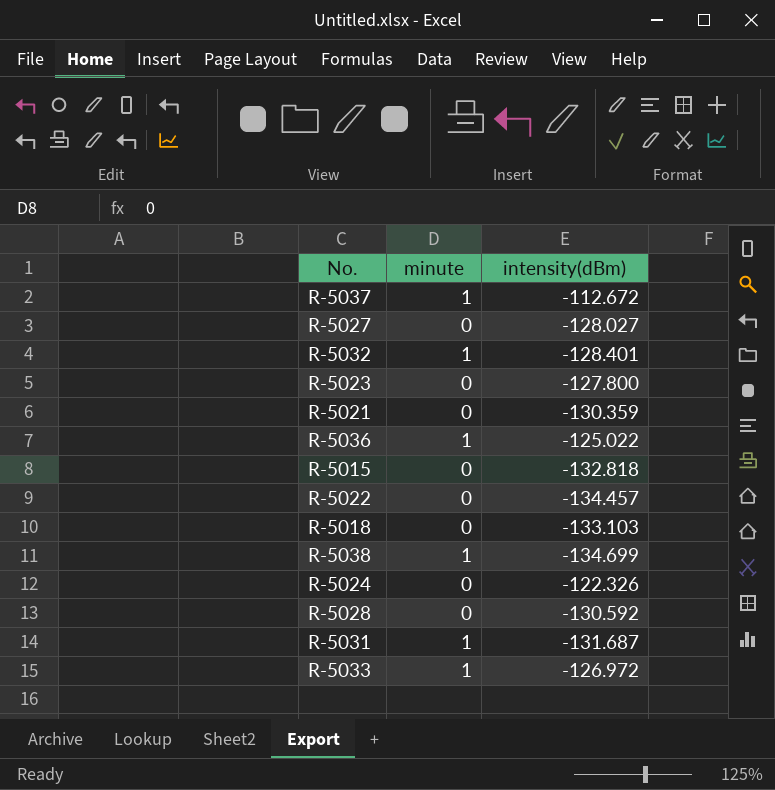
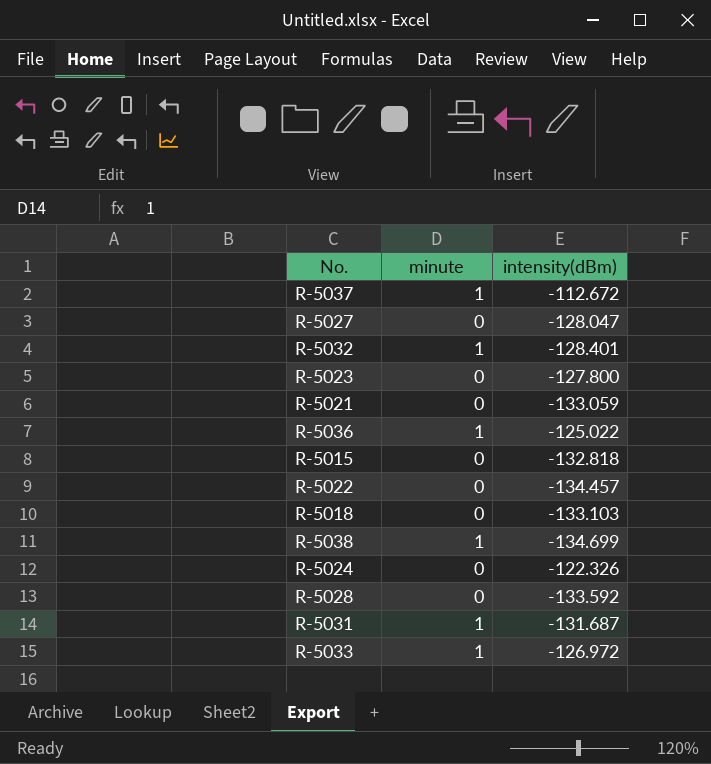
R-5027 | intensity(dBm): -128.027 -> -128.047
R-5021 | intensity(dBm): -130.359 -> -133.059
R-5028 | intensity(dBm): -130.592 -> -133.592

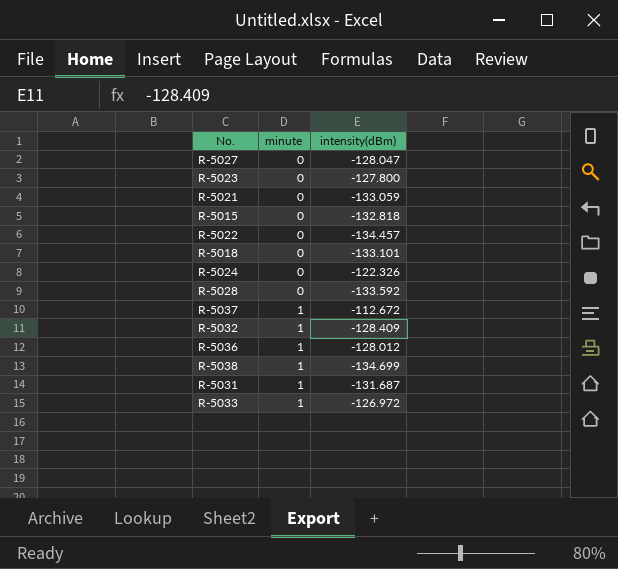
row order: none -> minute ascending
R-5018 | intensity(dBm): -133.103 -> -133.101
R-5032 | intensity(dBm): -128.401 -> -128.409
R-5036 | intensity(dBm): -125.022 -> -128.012

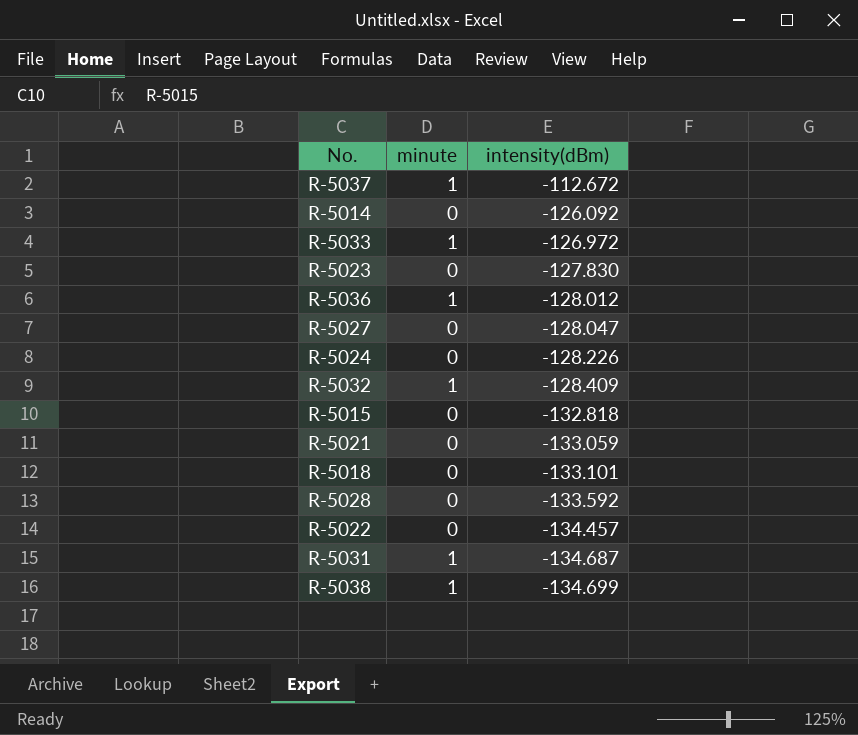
row order: minute ascending -> intensity(dBm) descending
row R-5014: none -> 0 | -126.092
R-5023 | intensity(dBm): -127.800 -> -127.830
R-5024 | intensity(dBm): -122.326 -> -128.226
R-5031 | intensity(dBm): -131.687 -> -134.687

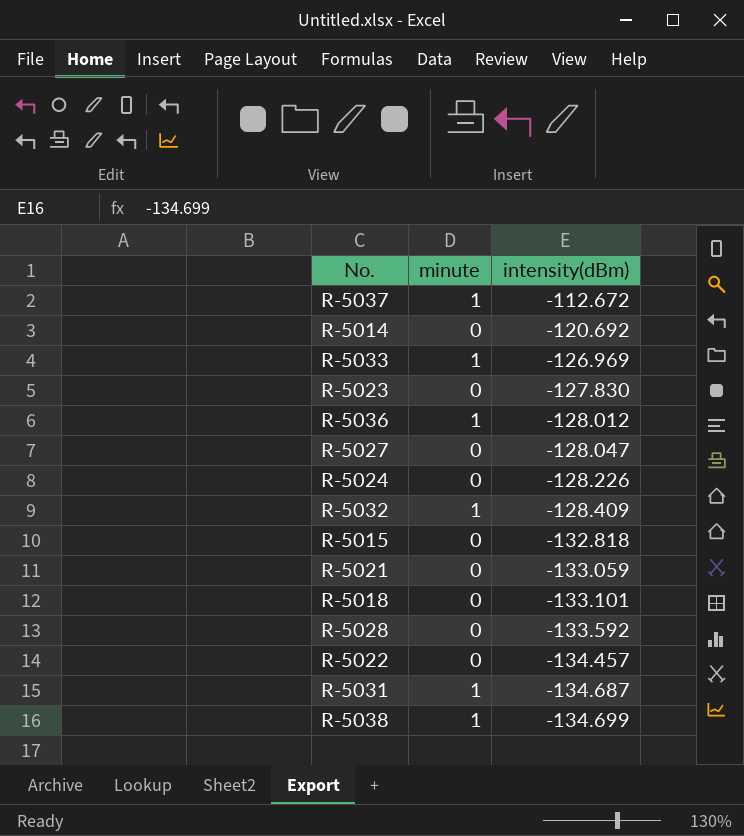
R-5014 | intensity(dBm): -126.092 -> -120.692
R-5033 | intensity(dBm): -126.972 -> -126.969

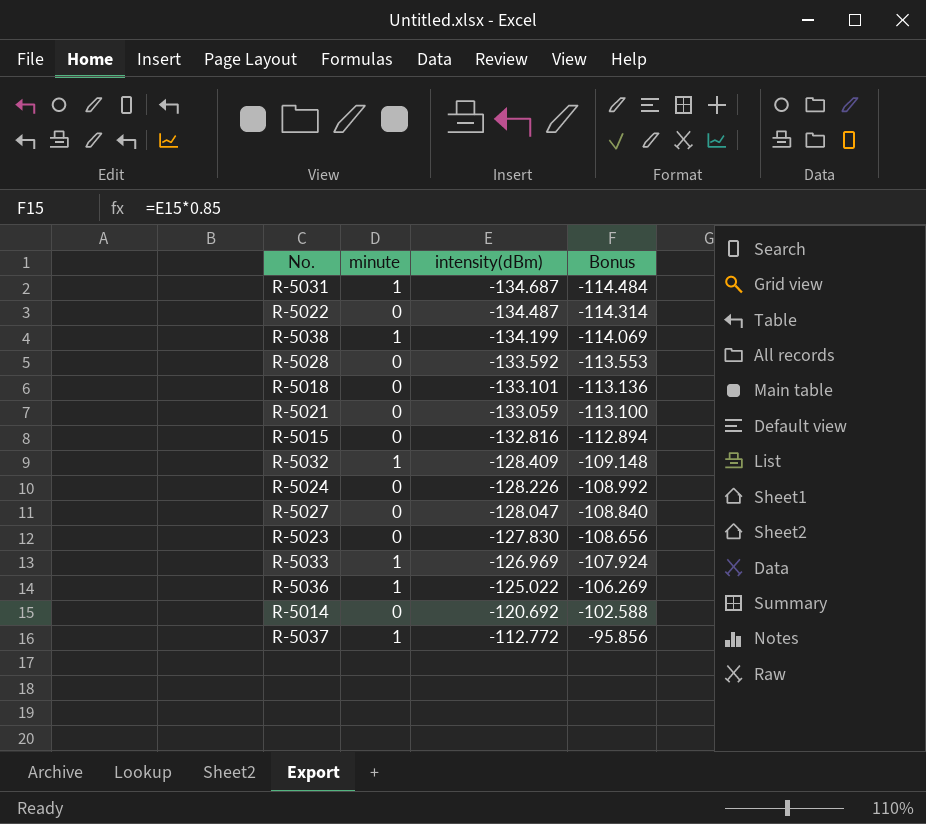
row order: intensity(dBm) descending -> intensity(dBm) ascending
column Bonus | formula: none -> [intensity(dBm)] * 0.85
R-5022 | intensity(dBm): -134.457 -> -134.487
R-5038 | intensity(dBm): -134.699 -> -134.199
R-5015 | intensity(dBm): -132.818 -> -132.816
R-5036 | intensity(dBm): -128.012 -> -125.022
R-5037 | intensity(dBm): -112.672 -> -112.772

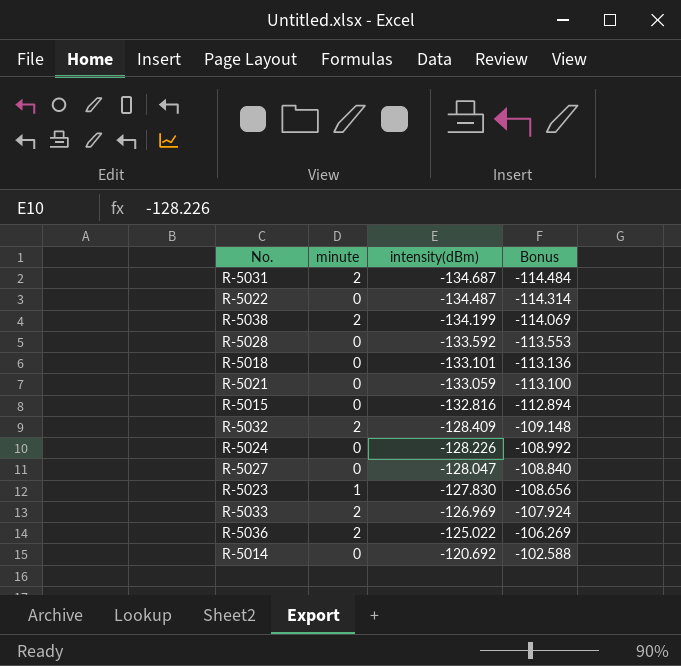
row R-5037: 1 | -112.772 | -95.856 -> none
R-5031 | minute: 1 -> 2
R-5038 | minute: 1 -> 2
R-5032 | minute: 1 -> 2
R-5023 | minute: 0 -> 1
R-5033 | minute: 1 -> 2
R-5036 | minute: 1 -> 2

